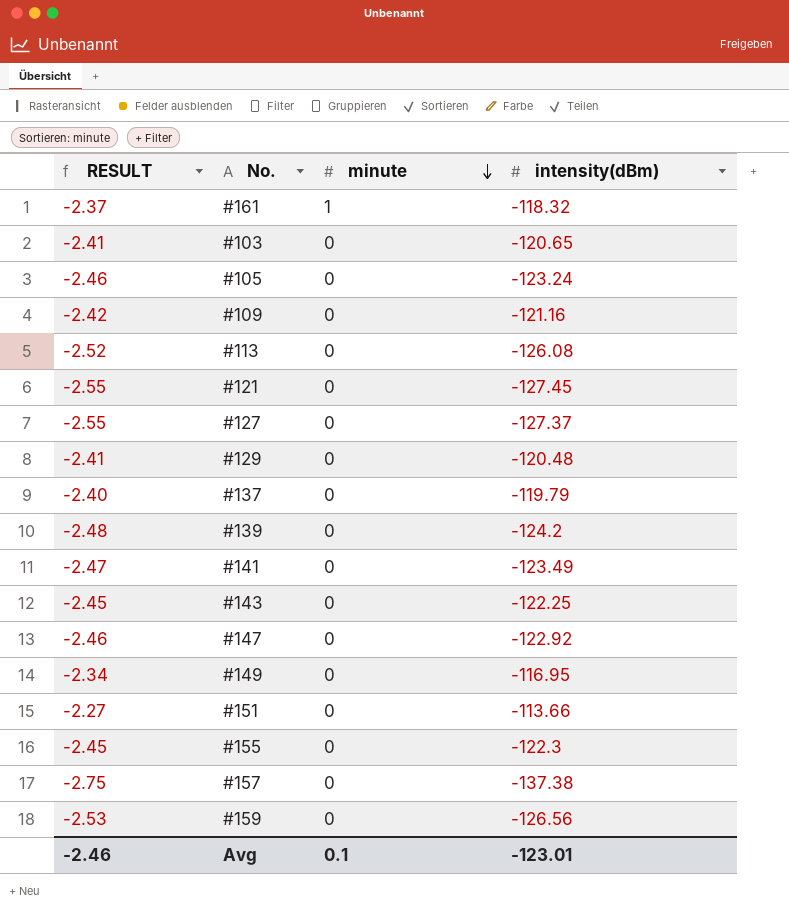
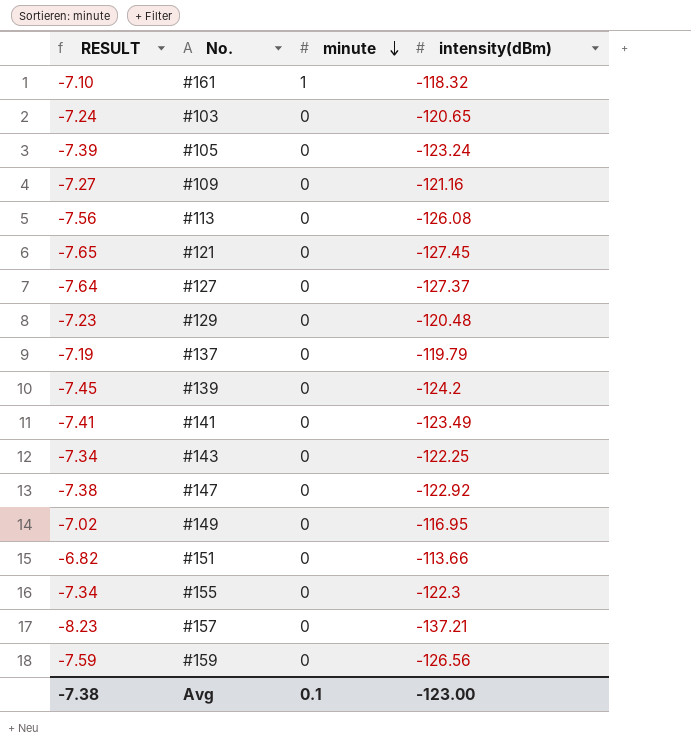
column RESULT | formula: [intensity(dBm)] * 0.02 -> [intensity(dBm)] * 0.06
#157 | intensity(dBm): -137.38 -> -137.21
Avg | RESULT: -2.46 -> -7.38
Avg | intensity(dBm): -123.01 -> -123.00

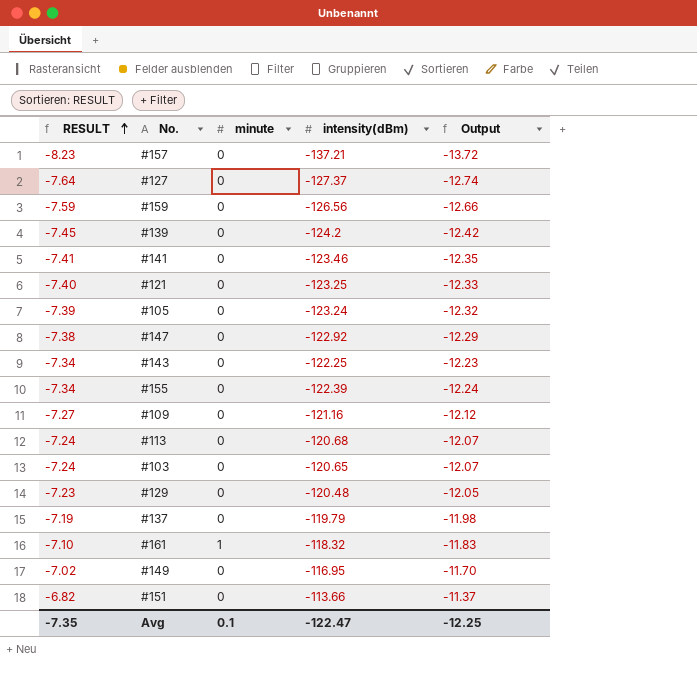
row order: minute descending -> RESULT ascending
column Output | formula: none -> [intensity(dBm)] * 0.1
#141 | intensity(dBm): -123.49 -> -123.46
#121 | RESULT: -7.65 -> -7.40
#121 | intensity(dBm): -127.45 -> -123.25
#155 | intensity(dBm): -122.3 -> -122.39
#113 | RESULT: -7.56 -> -7.24
#113 | intensity(dBm): -126.08 -> -120.68
Avg | RESULT: -7.38 -> -7.35
Avg | intensity(dBm): -123.00 -> -122.47

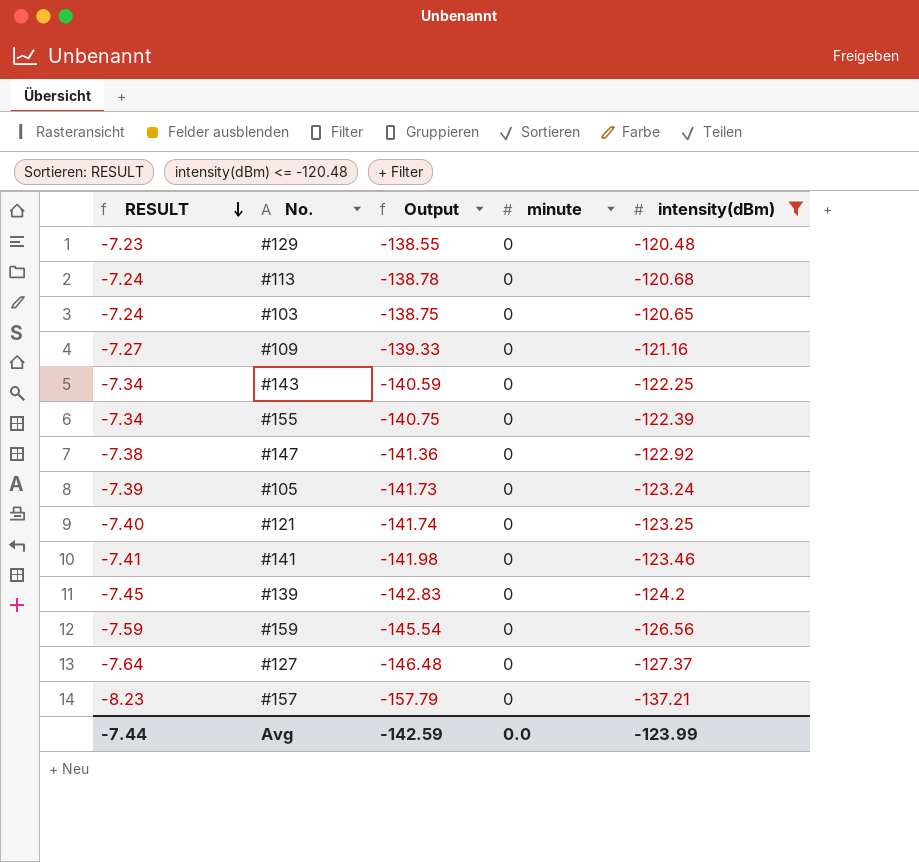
filter: none -> intensity(dBm) <= -120.48
row order: RESULT ascending -> RESULT descending
column Output | formula: [intensity(dBm)] * 0.1 -> [intensity(dBm)] * 1.15
column Output | position: 5 -> 3
Avg | RESULT: -7.35 -> -7.44
Avg | Output: -12.25 -> -142.59
Avg | minute: 0.1 -> 0.0
Avg | intensity(dBm): -122.47 -> -123.99

